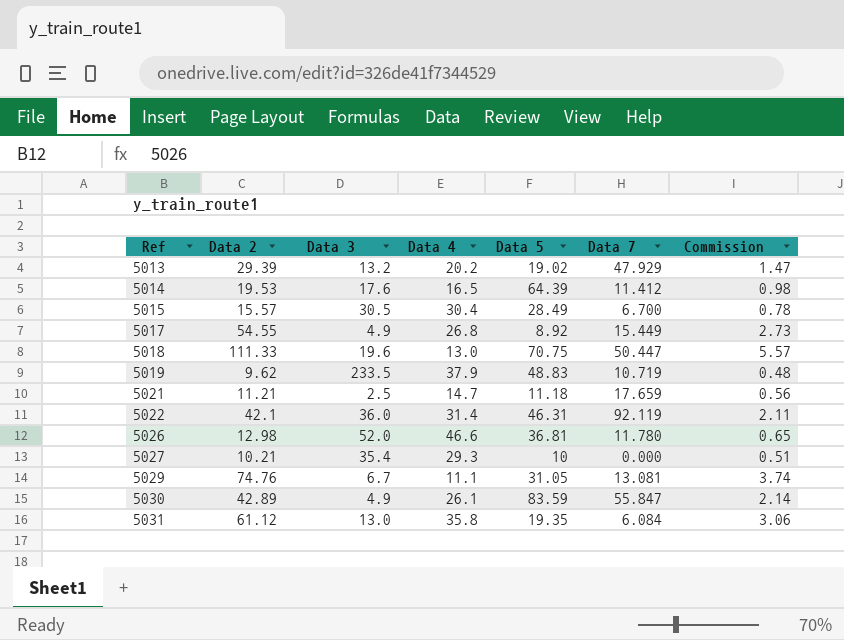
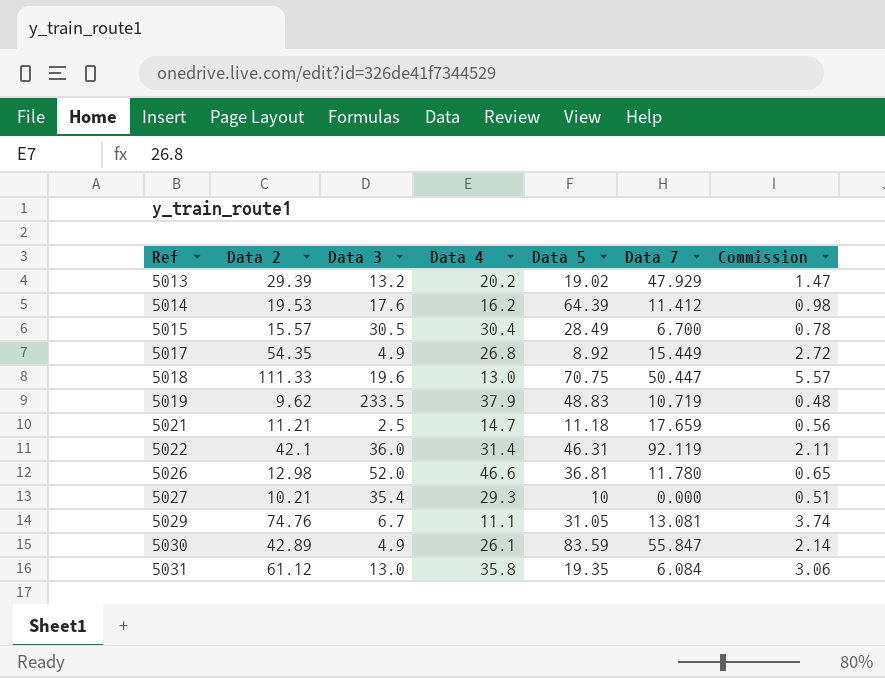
5014 | Data 4: 16.5 -> 16.2
5017 | Data 2: 54.55 -> 54.35
5017 | Commission: 2.73 -> 2.72

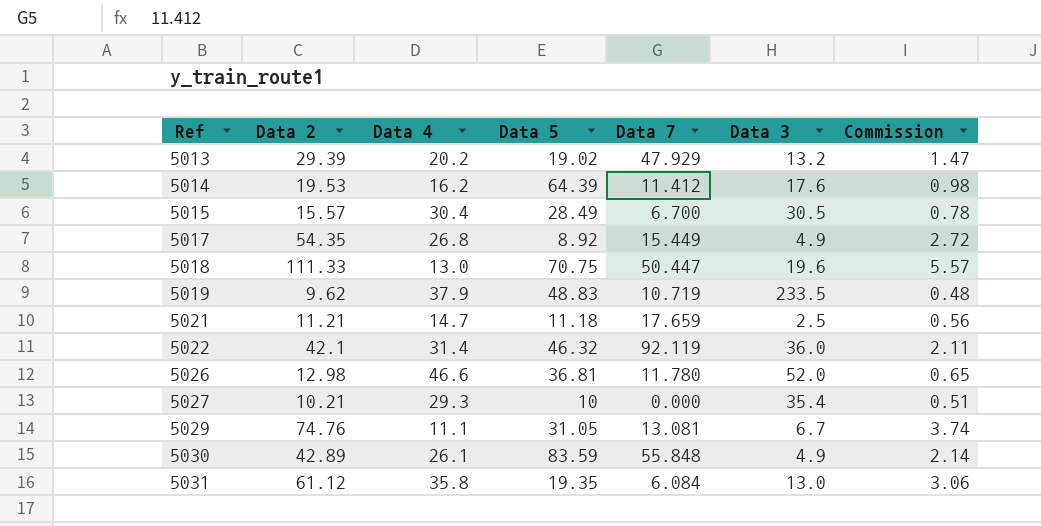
column Data 3 | position: 3 -> 6
5022 | Data 5: 46.31 -> 46.32
5030 | Data 7: 55.847 -> 55.848

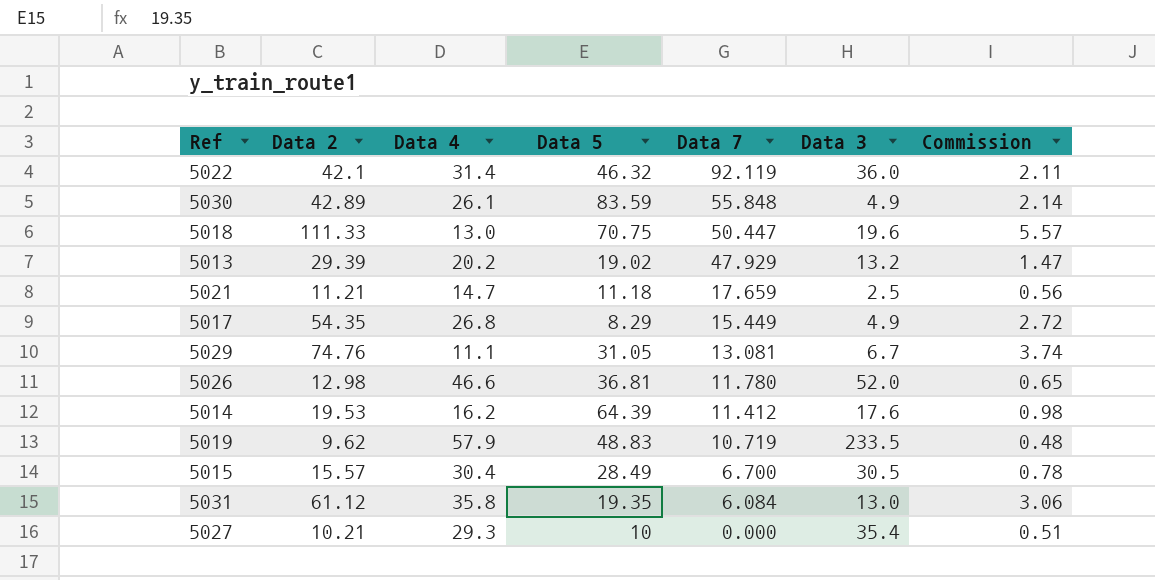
row order: Ref ascending -> Data 7 descending
5017 | Data 5: 8.92 -> 8.29
5019 | Data 4: 37.9 -> 57.9

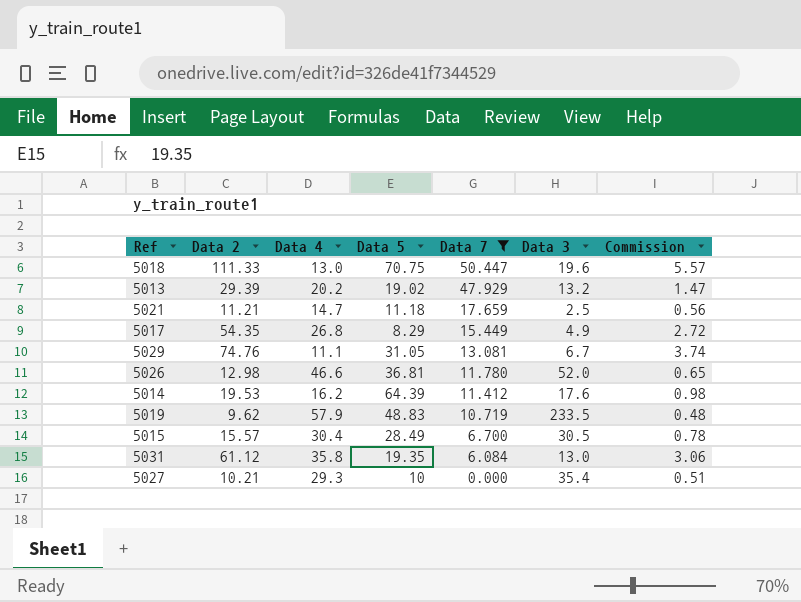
filter: none -> Data 7 <= 50.447

